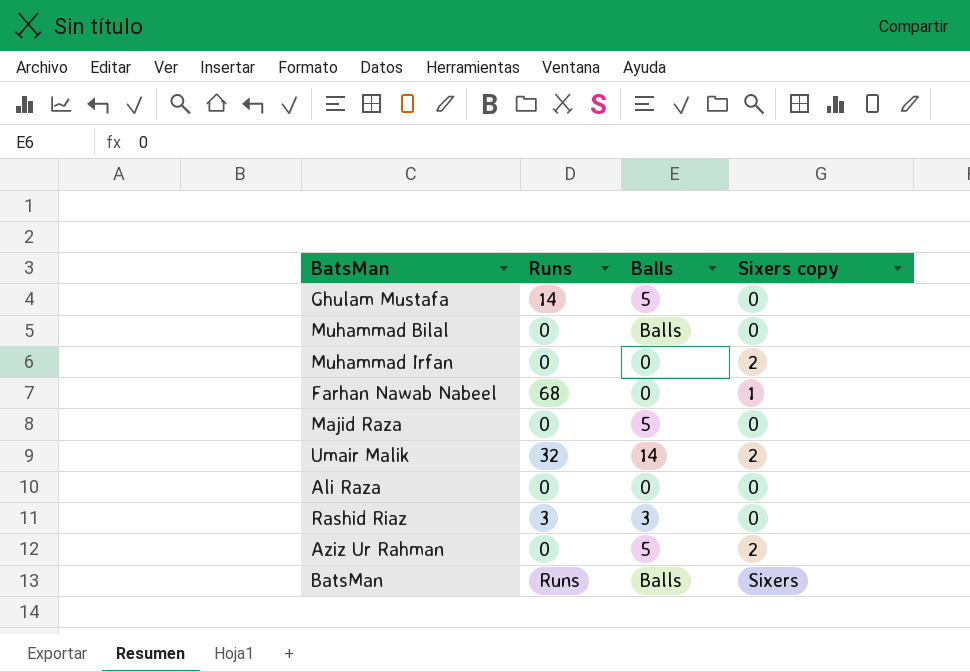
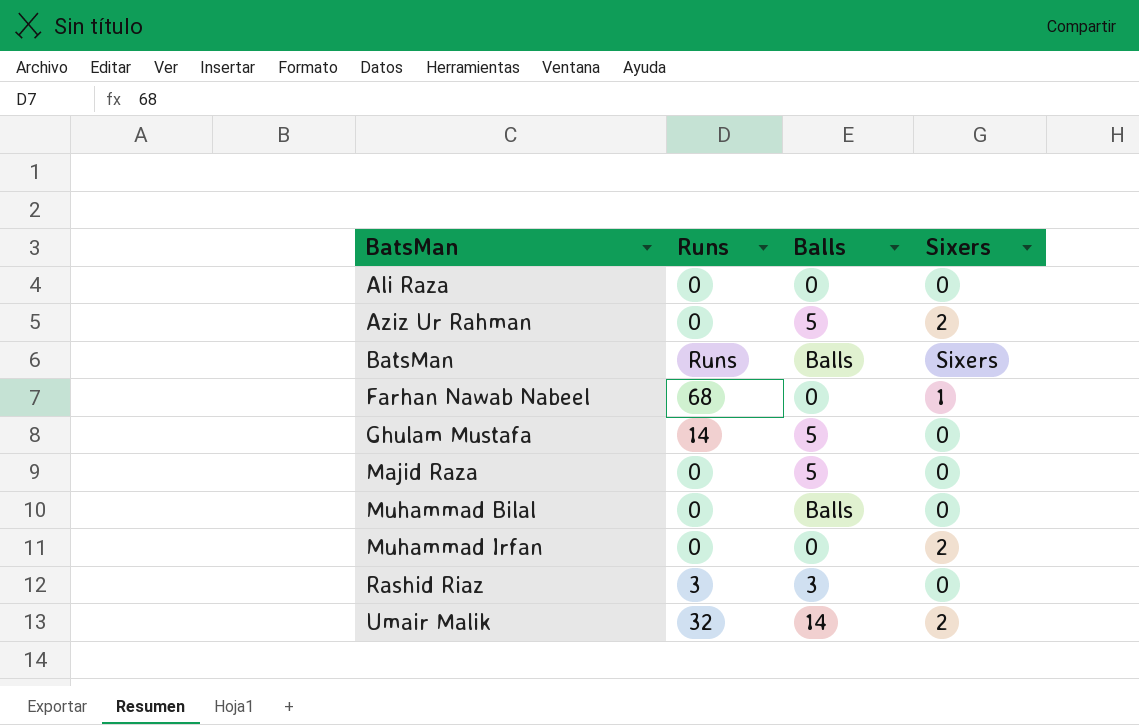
row order: none -> BatsMan ascending
column name: Sixers copy -> Sixers

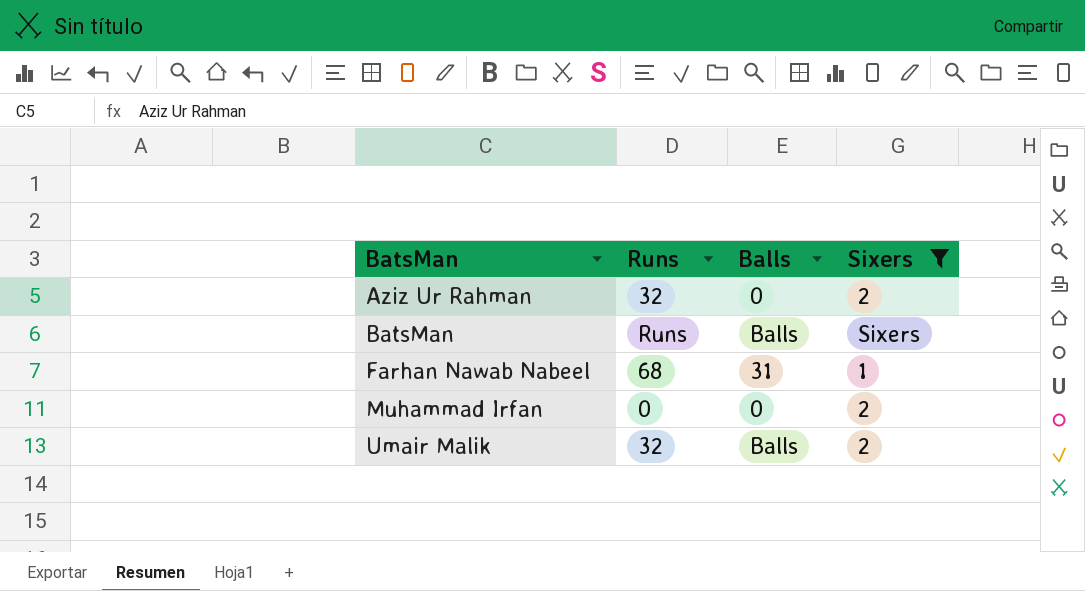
filter: none -> Sixers != 0
Aziz Ur Rahman | Runs: 0 -> 32
Aziz Ur Rahman | Balls: 5 -> 0
Farhan Nawab Nabeel | Balls: 0 -> 31
Umair Malik | Balls: 14 -> Balls

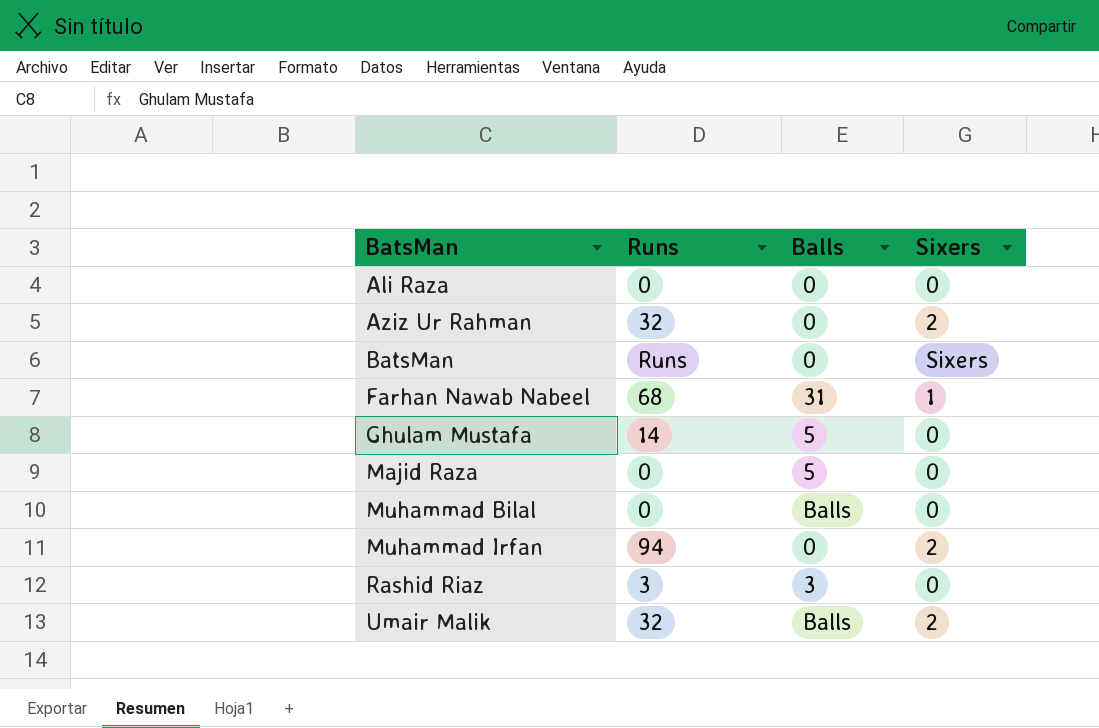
filter: Sixers != 0 -> none
BatsMan | Balls: Balls -> 0
Muhammad Irfan | Runs: 0 -> 94

